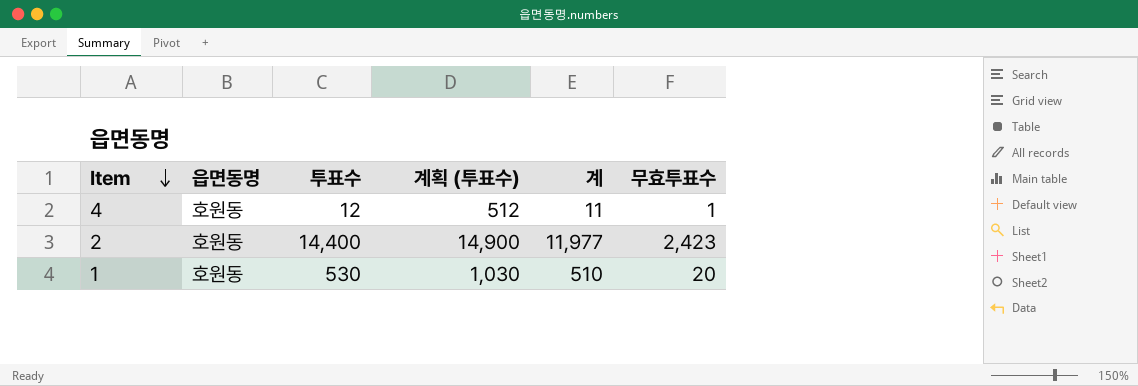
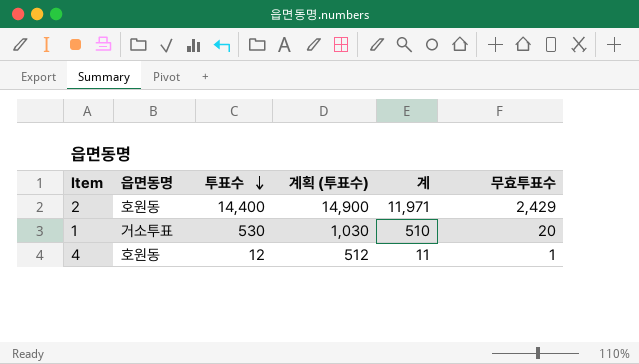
row order: Item descending -> 투표수 descending
2 | 계: 11,977 -> 11,971
2 | 무효투표수: 2,423 -> 2,429
1 | 읍면동명: 호원동 -> 거소투표

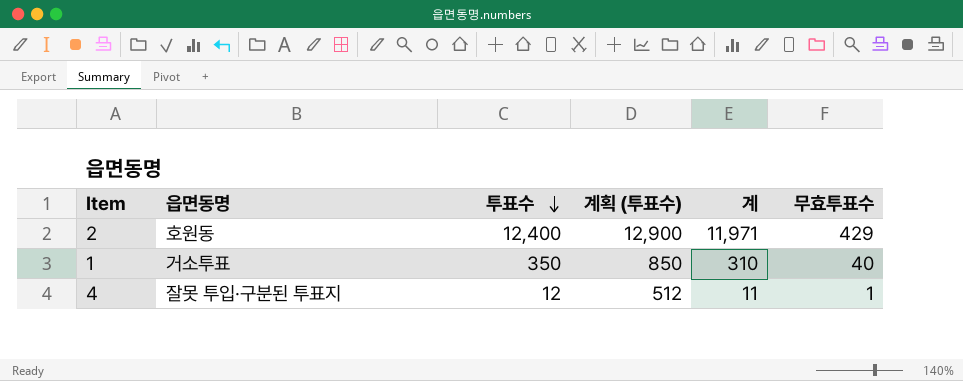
2 | 투표수: 14,400 -> 12,400
2 | 계획 (투표수): 14,900 -> 12,900
2 | 무효투표수: 2,429 -> 429
1 | 투표수: 530 -> 350
1 | 계획 (투표수): 1,030 -> 850
1 | 계: 510 -> 310
1 | 무효투표수: 20 -> 40
4 | 읍면동명: 호원동 -> 잘못 투입·구분된 투표지

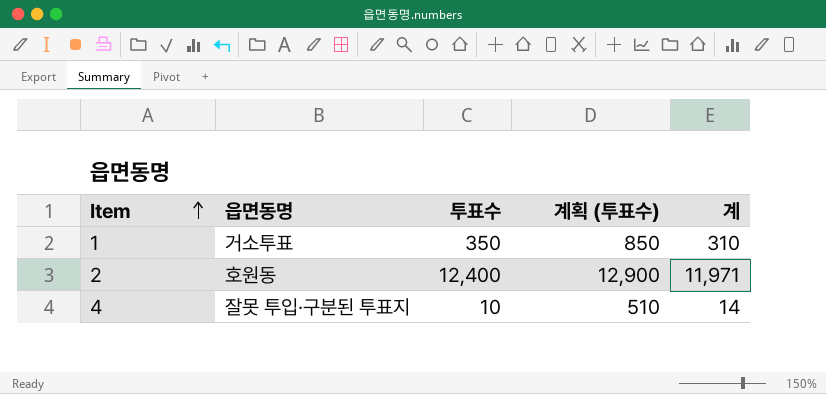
row order: 투표수 descending -> Item ascending
column 무효투표수 | formula: [투표수] - [계] -> none
4 | 투표수: 12 -> 10
4 | 계획 (투표수): 512 -> 510
4 | 계: 11 -> 14

